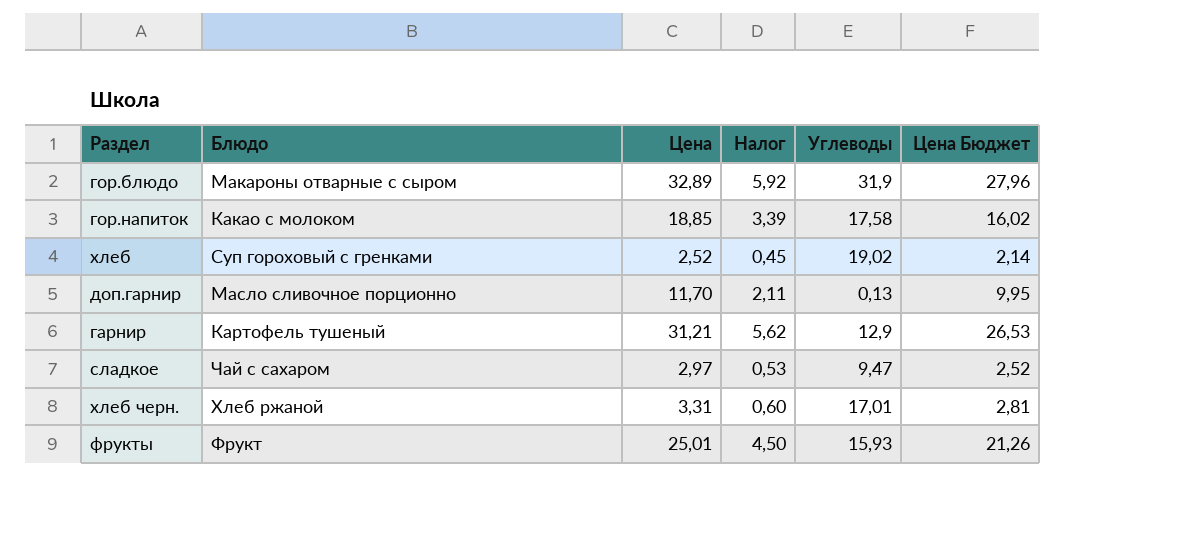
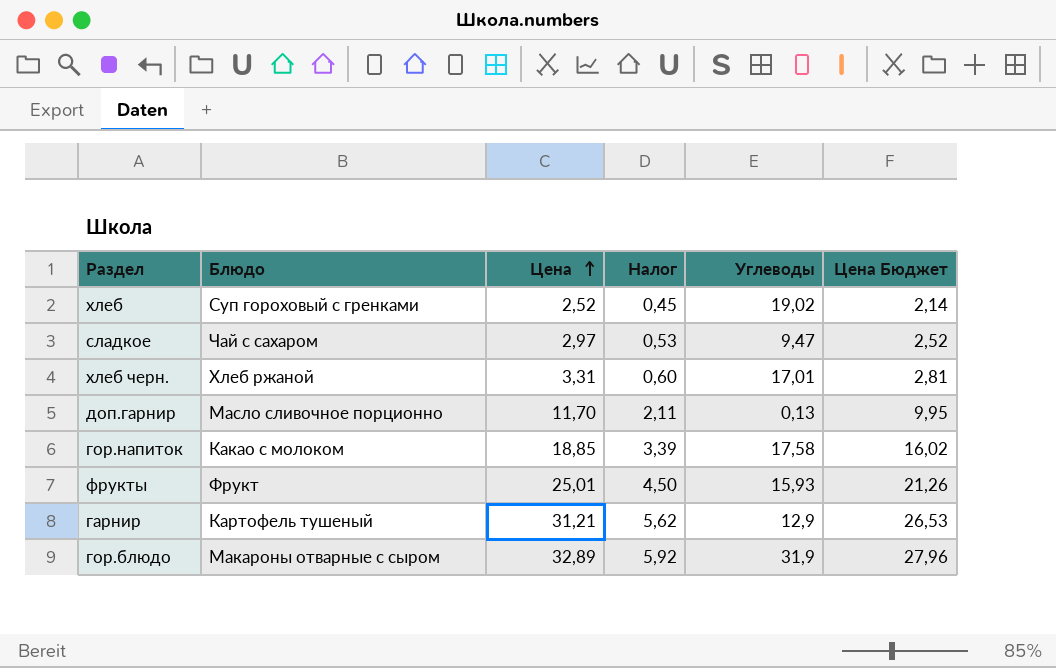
row order: none -> Цена ascending

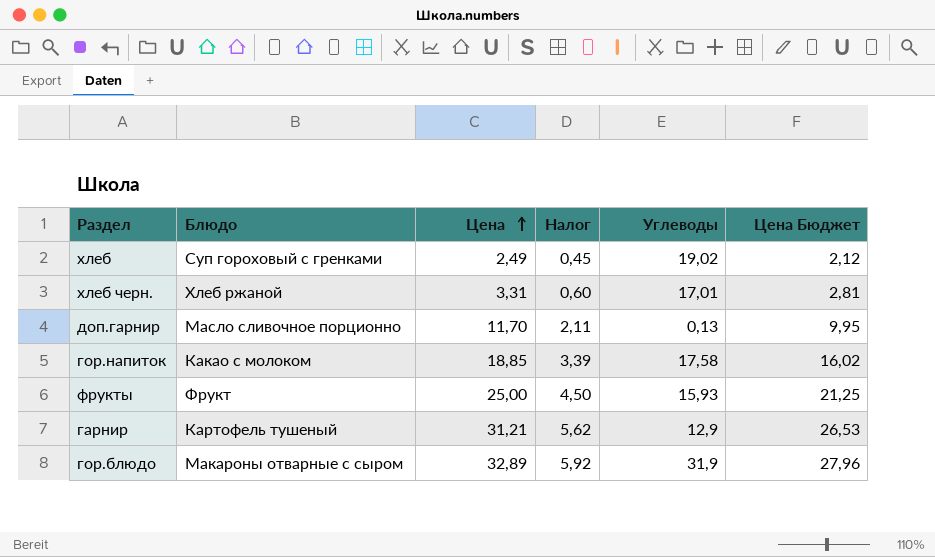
row сладкое: Чай с сахаром | 2,97 | 0,53 | 9,47 | 2,52 -> none
хлеб | Цена: 2,52 -> 2,49
хлеб | Цена Бюджет: 2,14 -> 2,12
фрукты | Цена: 25,01 -> 25,00
фрукты | Цена Бюджет: 21,26 -> 21,25

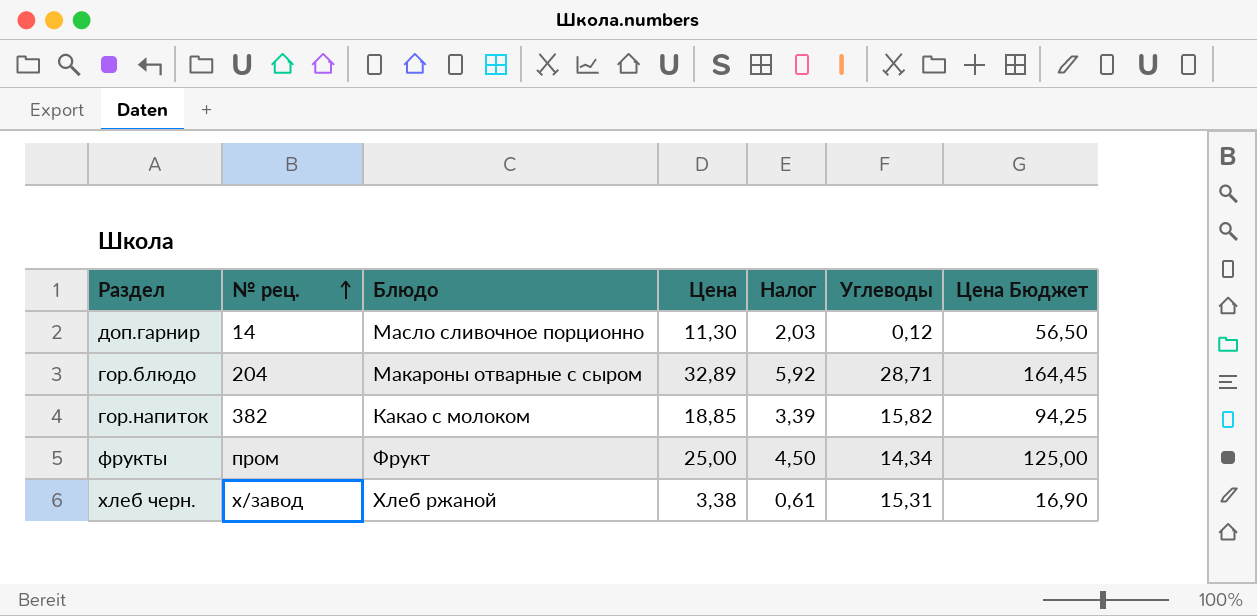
row order: Цена ascending -> № рец. ascending
column № рец. | position: none -> 2
column Цена Бюджет | formula: [Цена] * 0,85 -> [Цена] * 5
row хлеб: Суп гороховый с гренками | 2,49 | 0,45 | 19,02 | 2,12 -> none
row гарнир: Картофель тушеный | 31,21 | 5,62 | 12,9 | 26,53 -> none
доп.гарнир | Цена: 11,70 -> 11,30
доп.гарнир | Налог: 2,11 -> 2,03
доп.гарнир | Углеводы: 0,13 -> 0,12
гор.блюдо | Углеводы: 31,9 -> 28,71
гор.напиток | Углеводы: 17,58 -> 15,82
фрукты | Углеводы: 15,93 -> 14,34
хлеб черн. | Цена: 3,31 -> 3,38
хлеб черн. | Налог: 0,60 -> 0,61
хлеб черн. | Углеводы: 17,01 -> 15,31

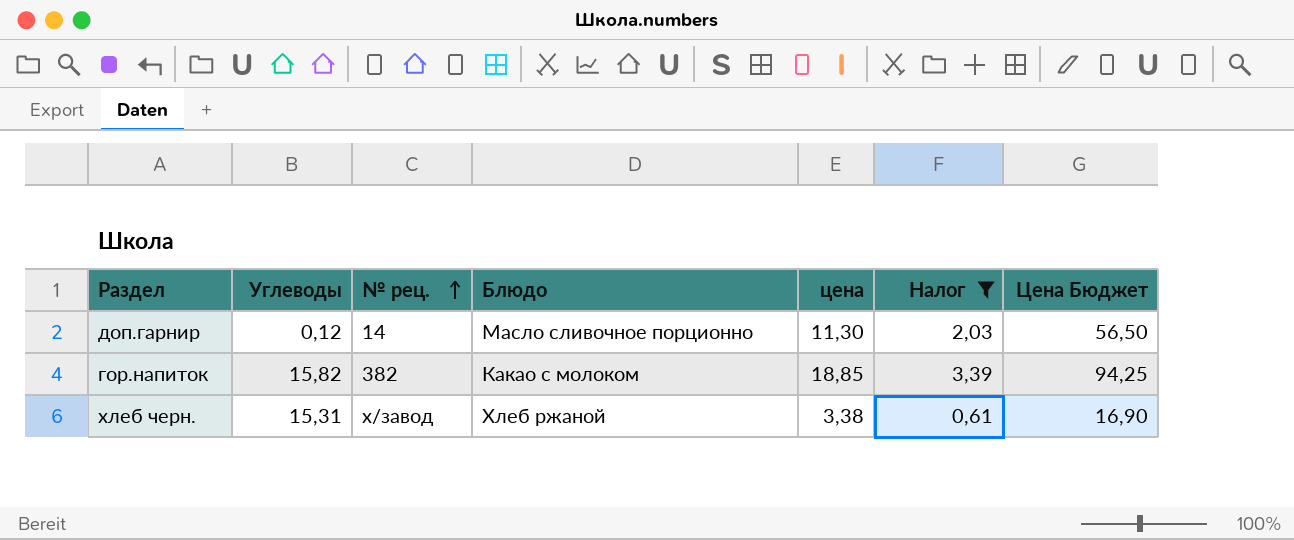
filter: none -> Налог <= 3,39
column Углеводы | position: 6 -> 2
column name: Цена -> цена

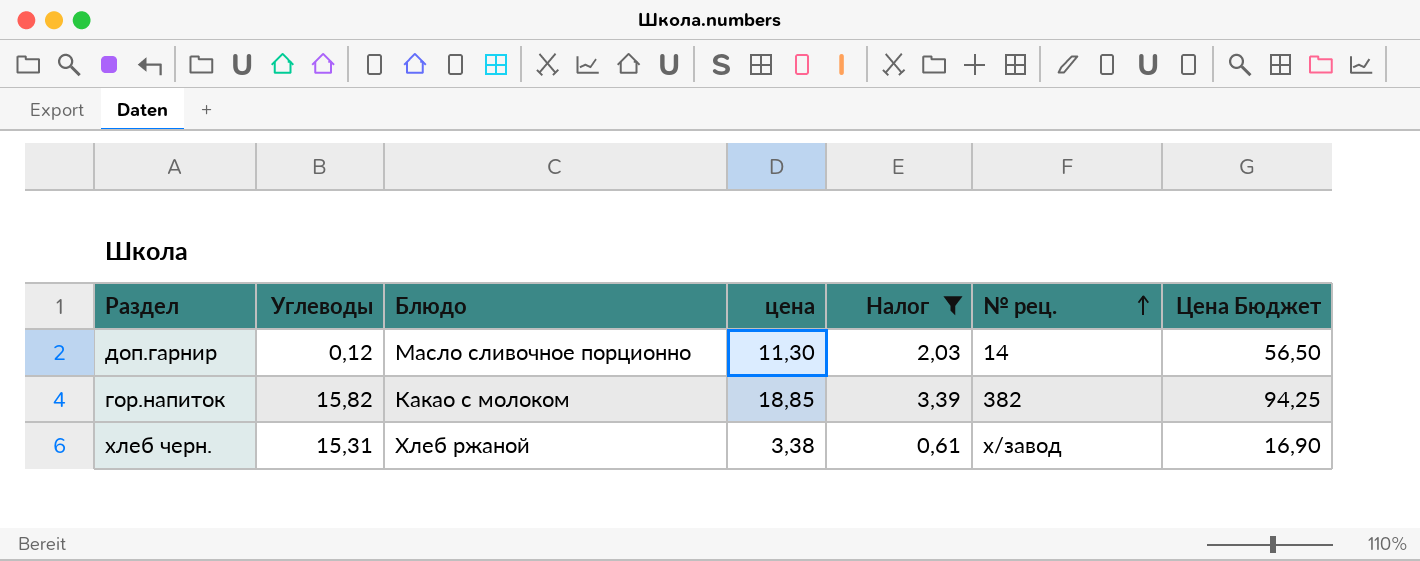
column № рец. | position: 3 -> 6

